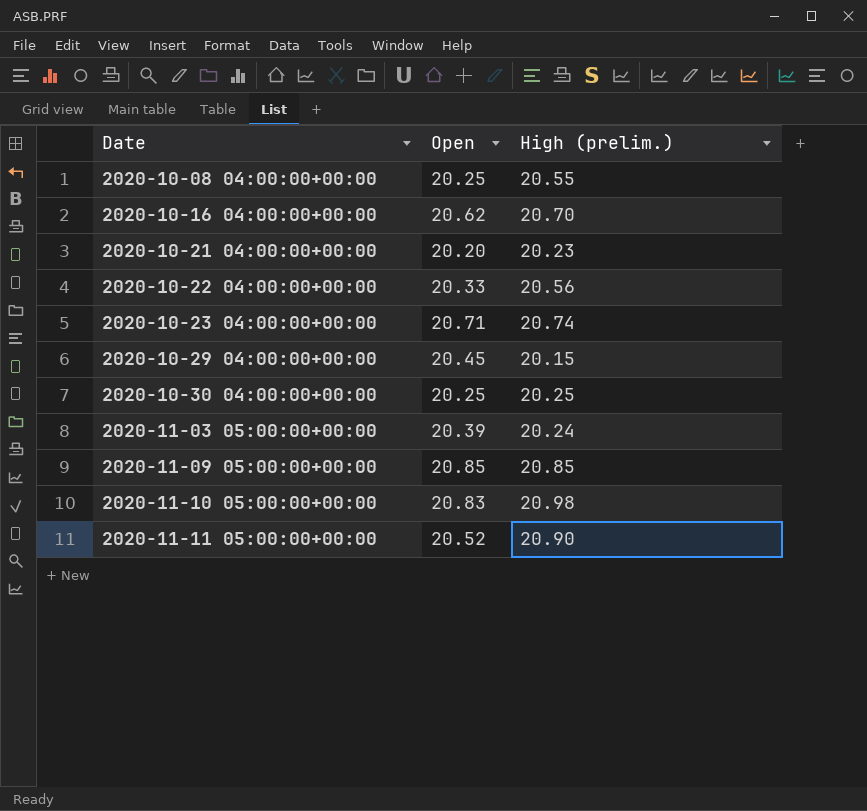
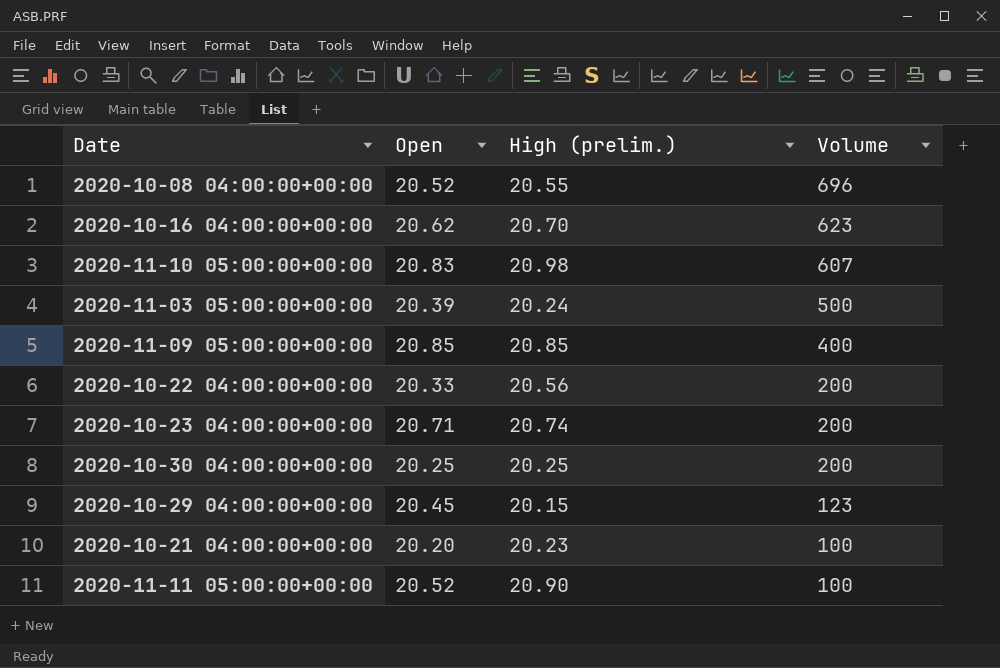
row order: Date ascending -> Volume descending
column Volume | position: none -> 4
2020-10-08 04:00:00+00:00 | Open: 20.25 -> 20.52

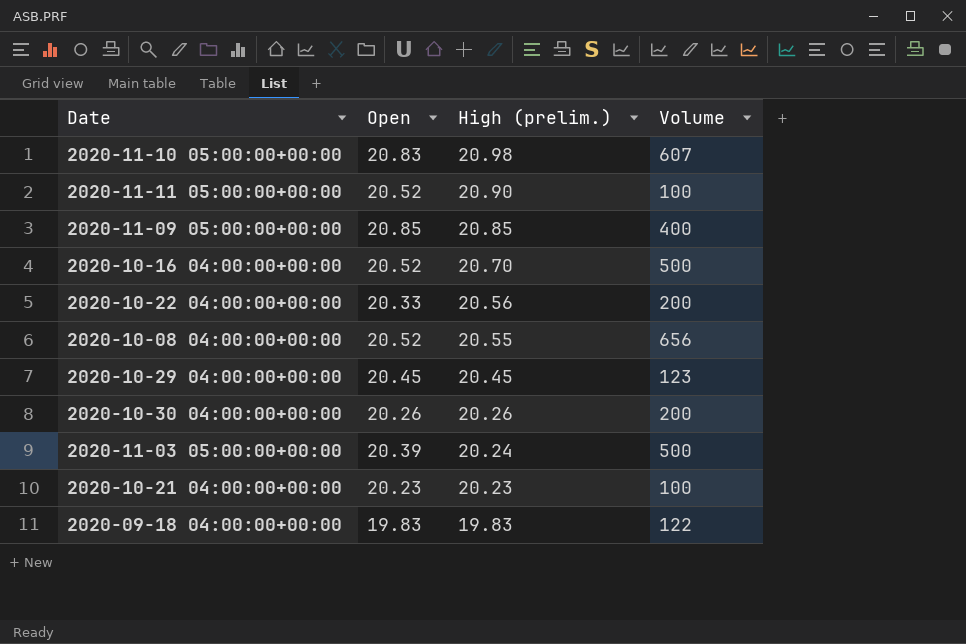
row order: Volume descending -> High (prelim.) descending
row 2020-10-23 04:00:00+00:00: 20.71 | 20.74 | 200 -> none
2020-10-16 04:00:00+00:00 | Open: 20.62 -> 20.52
2020-10-16 04:00:00+00:00 | Volume: 623 -> 500
2020-10-08 04:00:00+00:00 | Volume: 696 -> 656
2020-10-29 04:00:00+00:00 | High (prelim.): 20.15 -> 20.45
2020-10-30 04:00:00+00:00 | Open: 20.25 -> 20.26
2020-10-30 04:00:00+00:00 | High (prelim.): 20.25 -> 20.26
2020-10-21 04:00:00+00:00 | Open: 20.20 -> 20.23
row 2020-09-18 04:00:00+00:00: none -> 19.83 | 19.83 | 122

